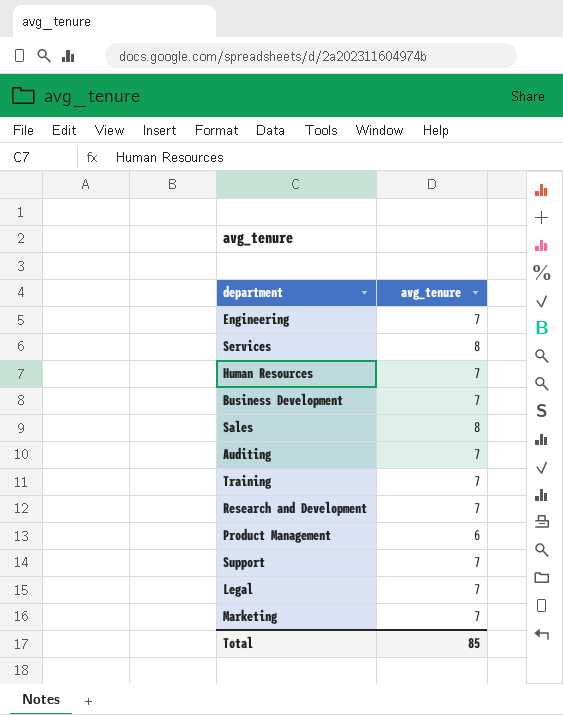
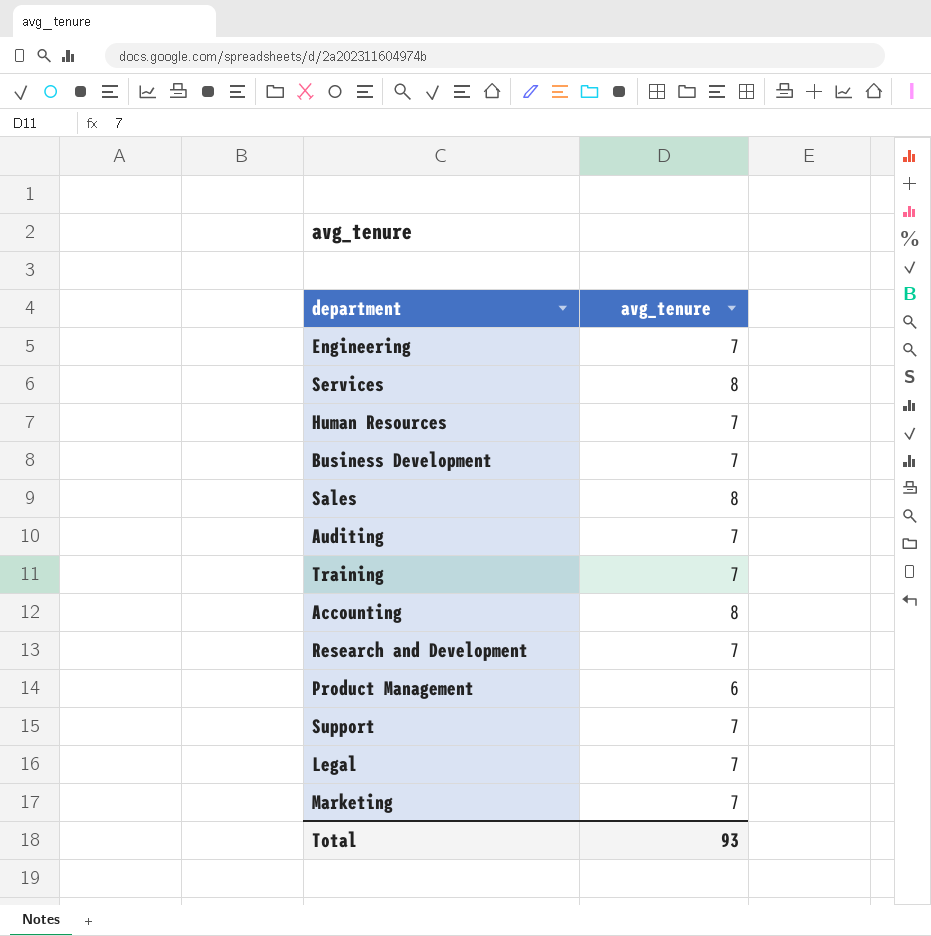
row Accounting: none -> 8
Total | avg_tenure: 85 -> 93

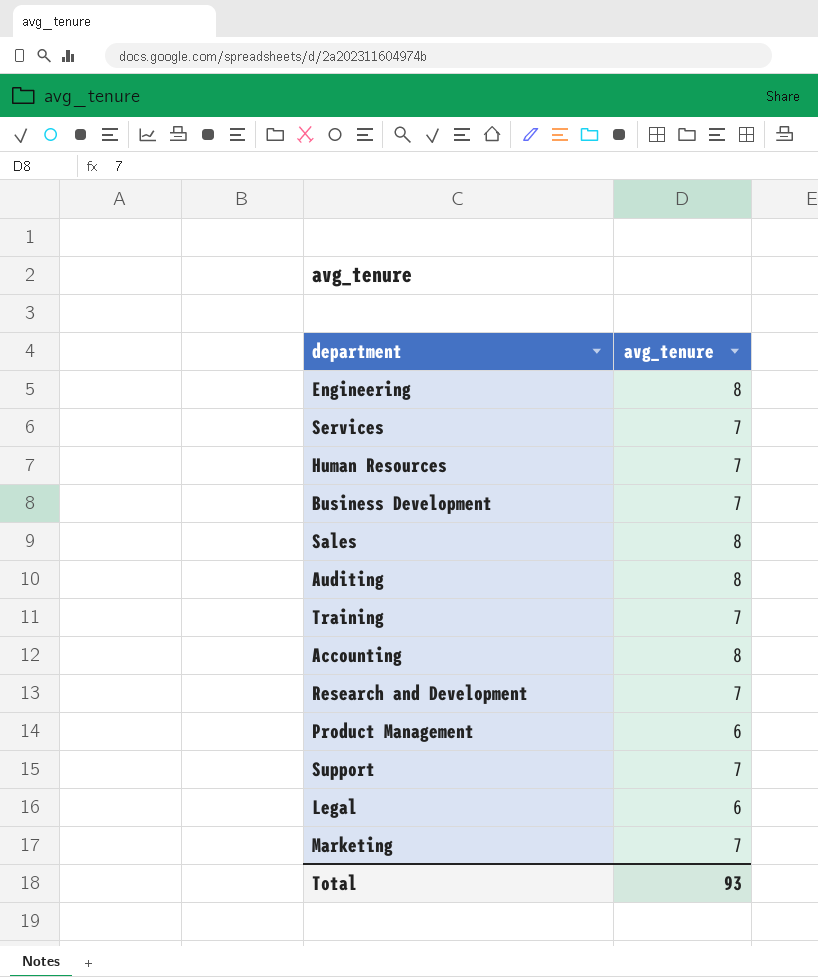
Engineering | avg_tenure: 7 -> 8
Services | avg_tenure: 8 -> 7
Auditing | avg_tenure: 7 -> 8
Legal | avg_tenure: 7 -> 6

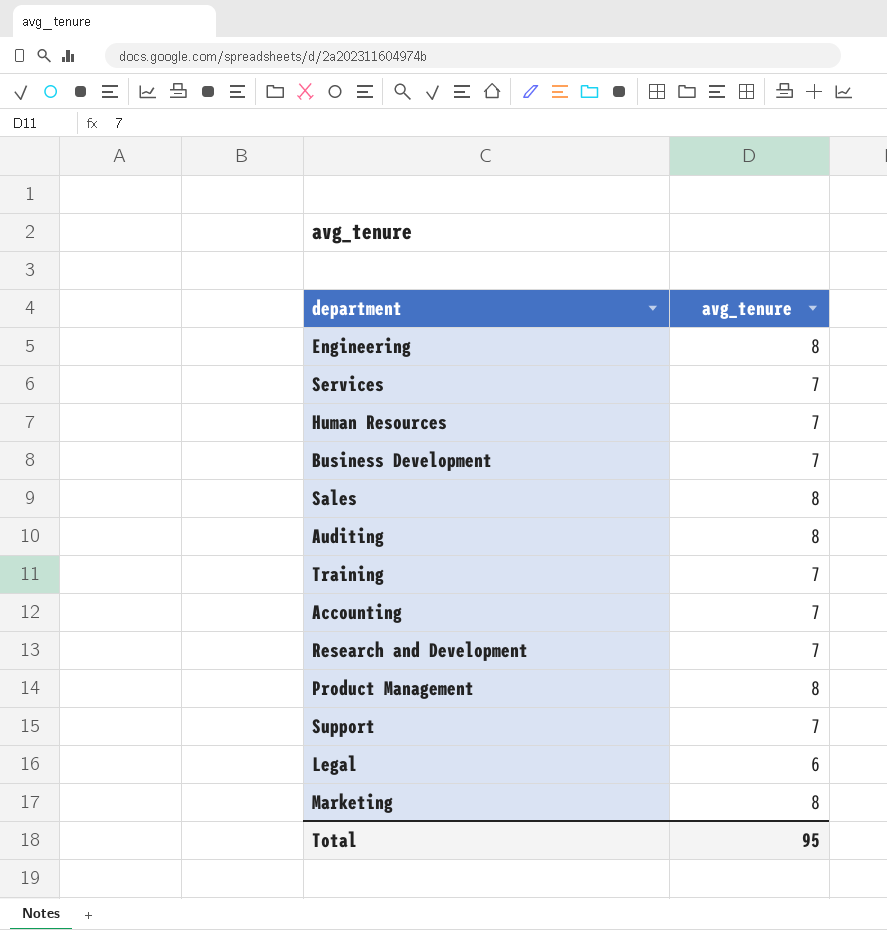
Accounting | avg_tenure: 8 -> 7
Product Management | avg_tenure: 6 -> 8
Marketing | avg_tenure: 7 -> 8
Total | avg_tenure: 93 -> 95

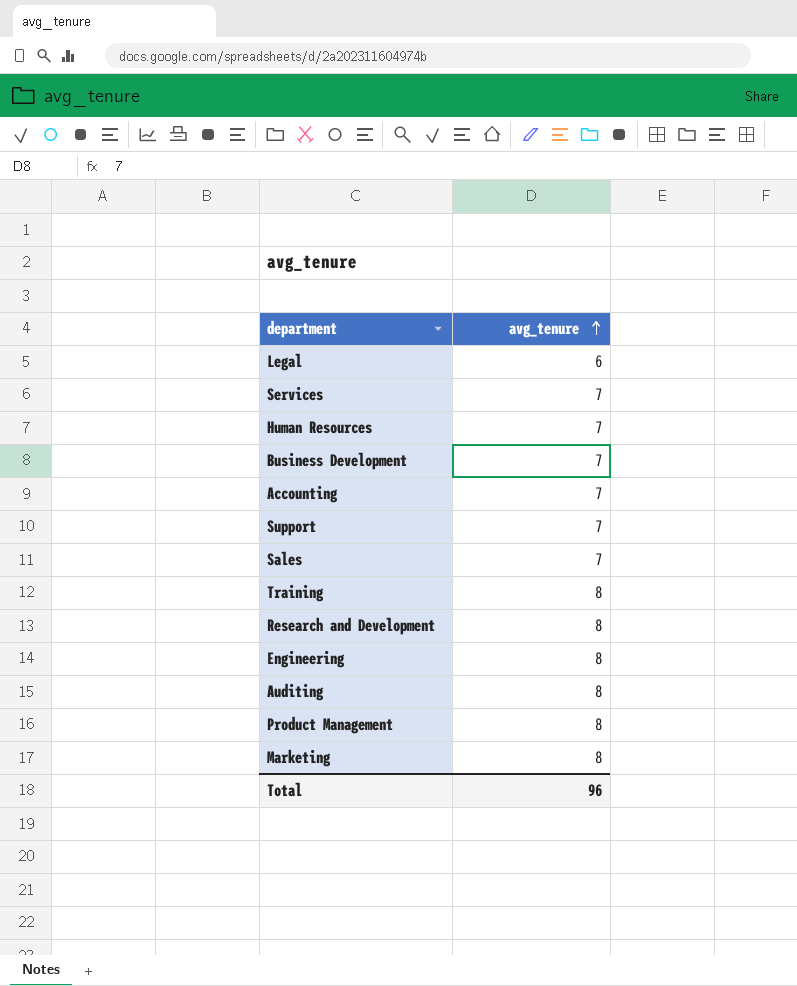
row order: none -> avg_tenure ascending
Sales | avg_tenure: 8 -> 7
Training | avg_tenure: 7 -> 8
Research and Development | avg_tenure: 7 -> 8
Total | avg_tenure: 95 -> 96

